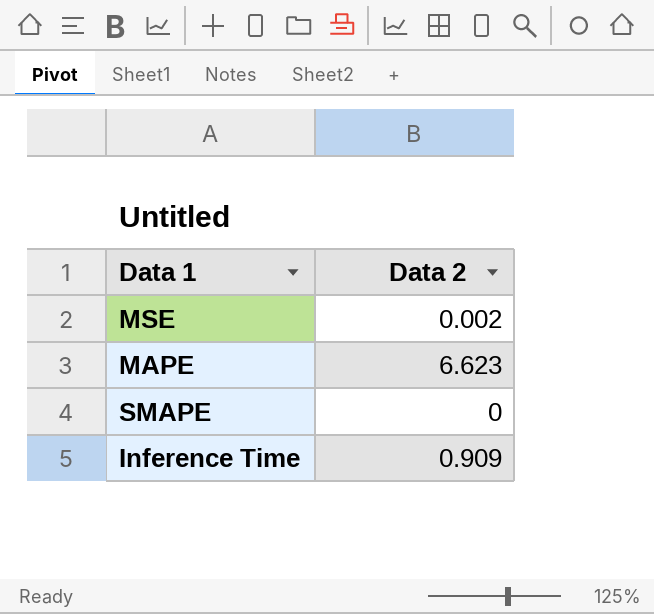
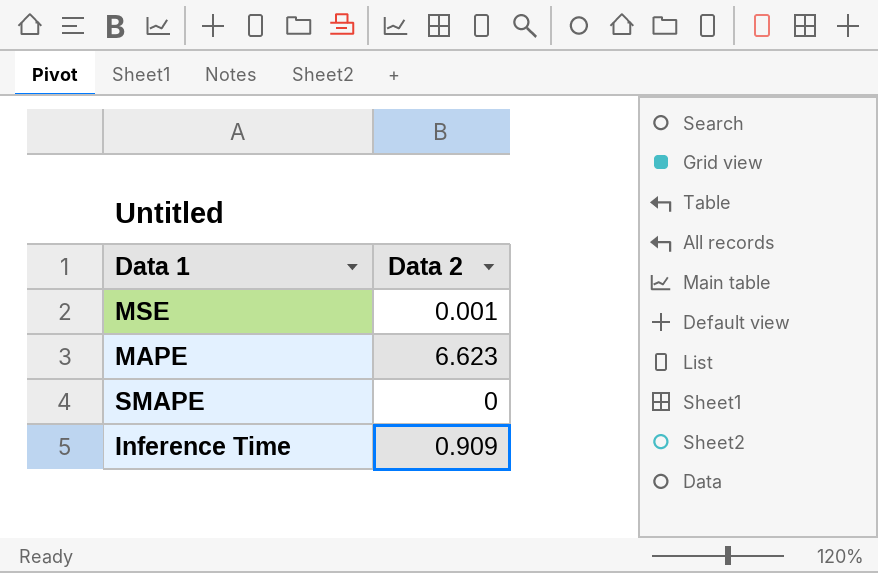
MSE | Data 2: 0.002 -> 0.001

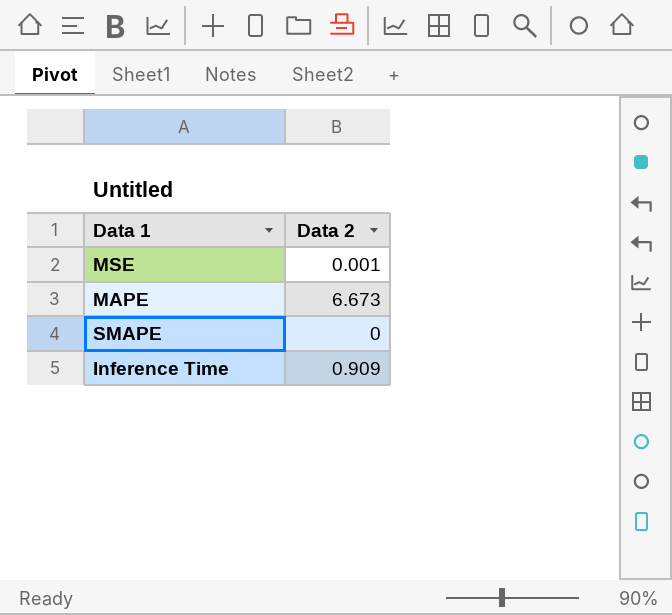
MAPE | Data 2: 6.623 -> 6.673

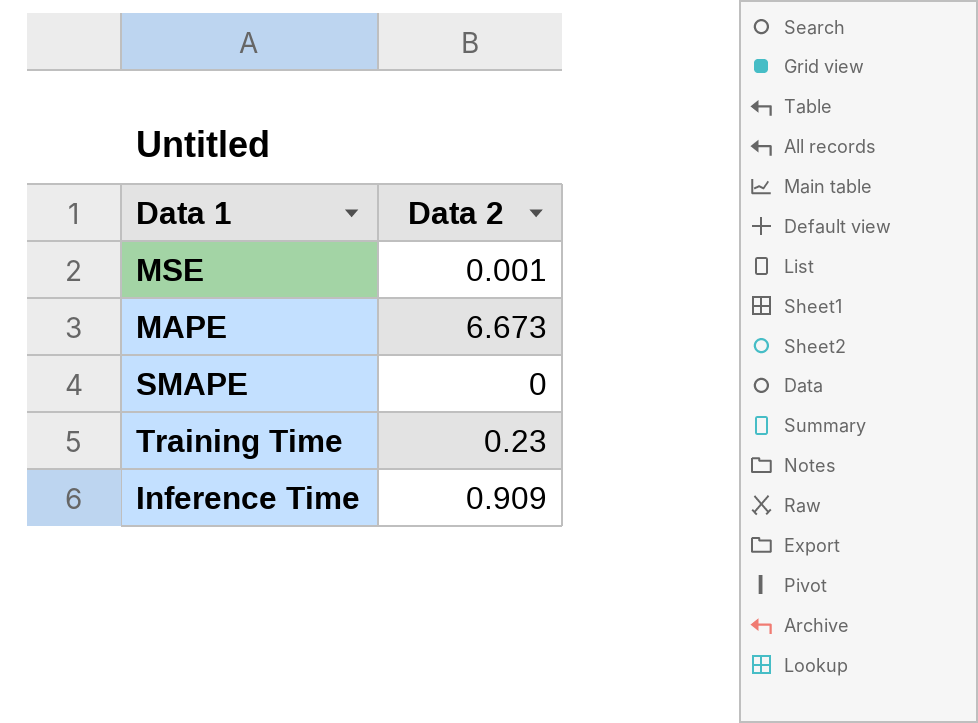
row Training Time: none -> 0.23

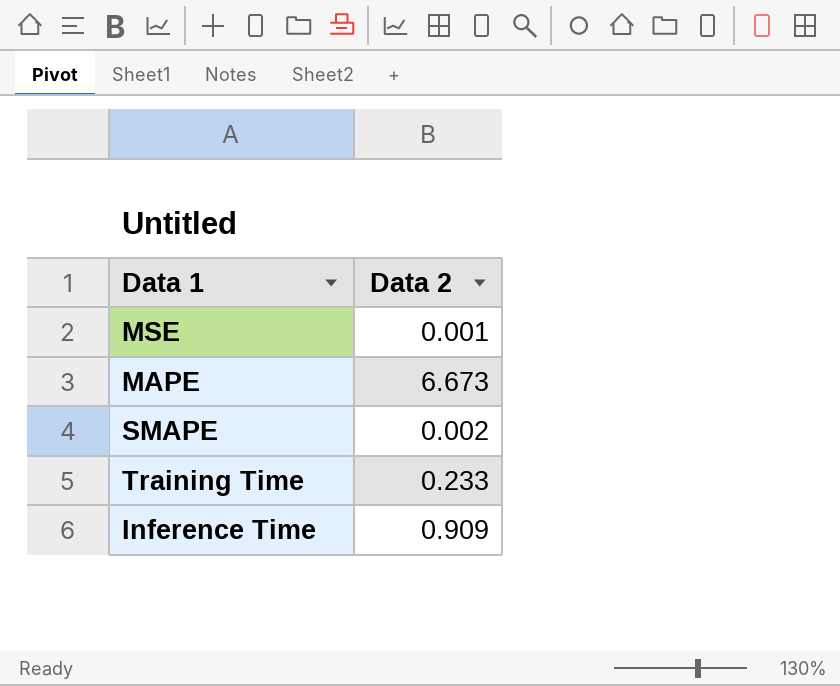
SMAPE | Data 2: 0 -> 0.002
Training Time | Data 2: 0.23 -> 0.233

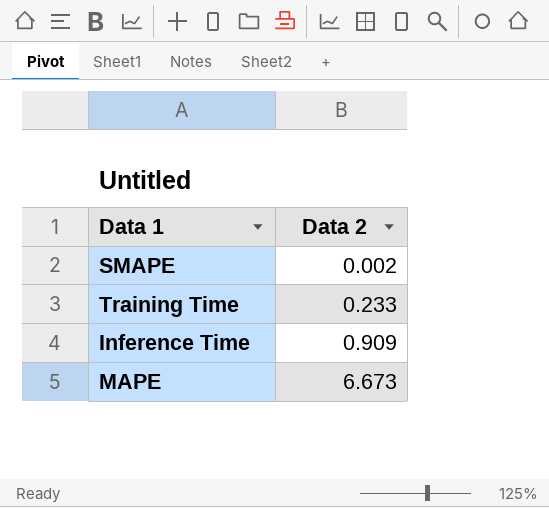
row order: none -> Data 2 ascending
row MSE: 0.001 -> none

